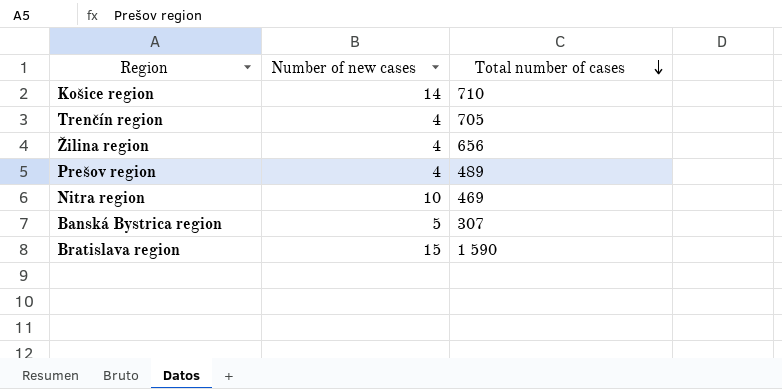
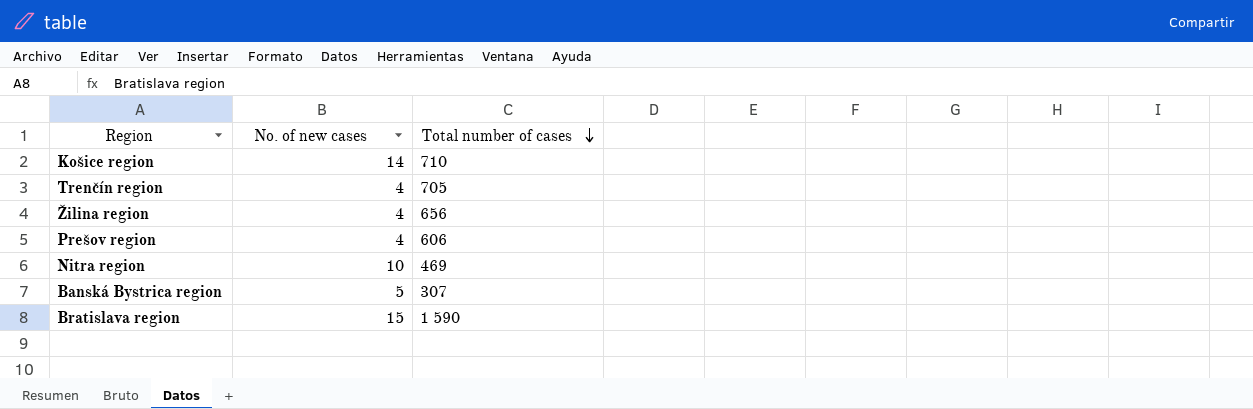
column name: Number of new cases -> No. of new cases
Prešov region | Total number of cases: 489 -> 606

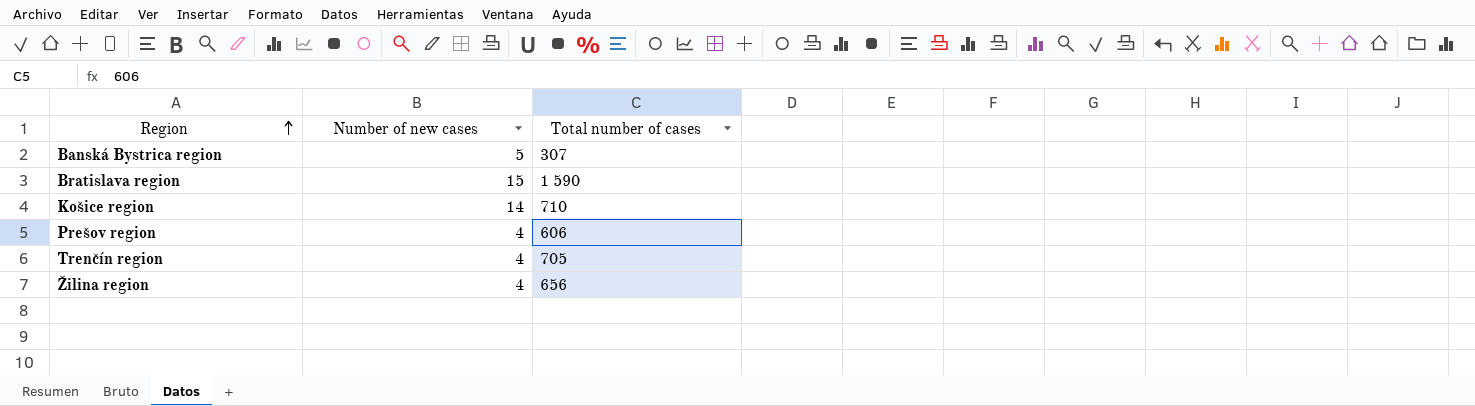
row order: Total number of cases descending -> Region ascending
column name: No. of new cases -> Number of new cases
row Nitra region: 10 | 469 -> none

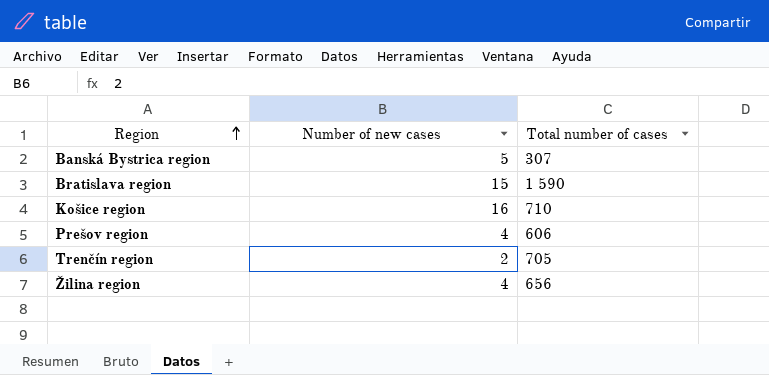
Košice region | Number of new cases: 14 -> 16
Trenčín region | Number of new cases: 4 -> 2

